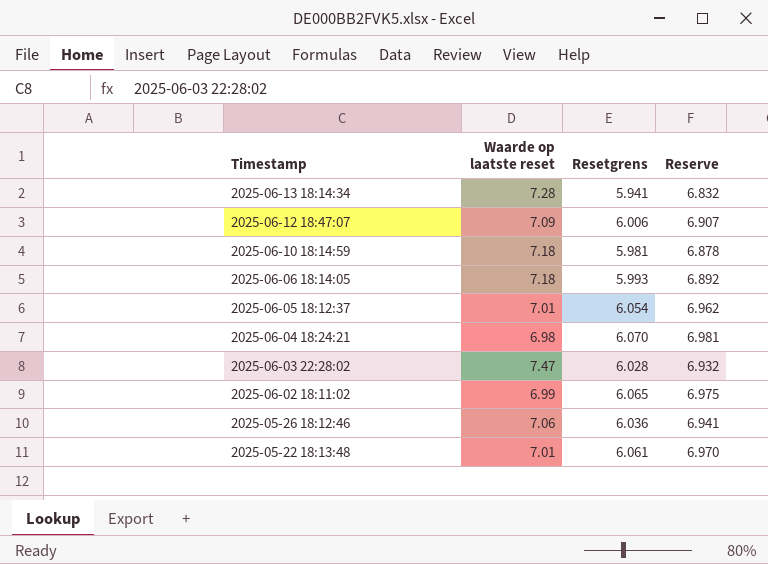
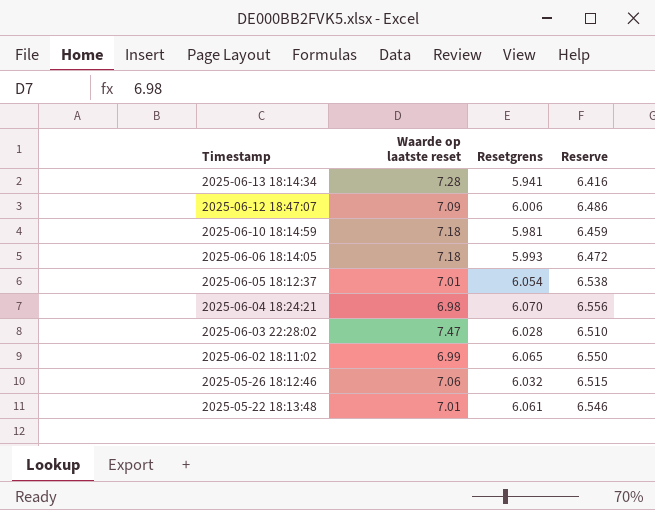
column Reserve | formula: [Resetgrens] * 1.15 -> [Resetgrens] * 1.08
2025-05-26 18:12:46 | Resetgrens: 6.036 -> 6.032

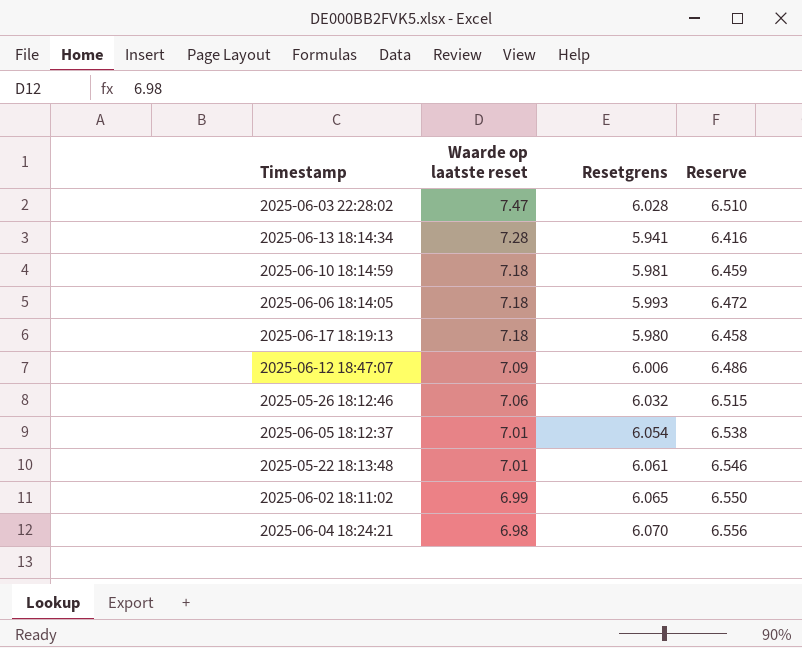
row order: Timestamp descending -> Waarde op laatste reset descending
row 2025-06-17 18:19:13: none -> 7.18 | 5.980 | 6.458

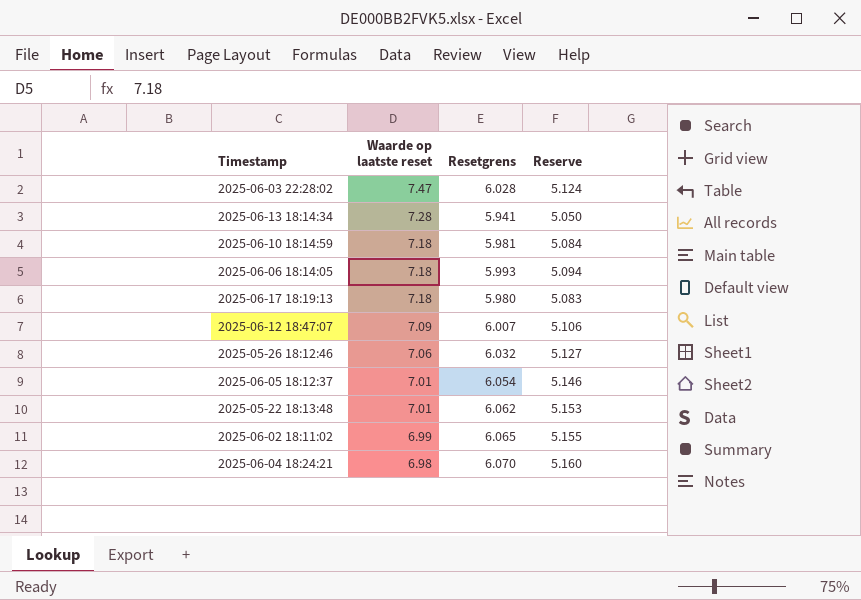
column Reserve | formula: [Resetgrens] * 1.08 -> [Resetgrens] * 0.85
2025-06-12 18:47:07 | Resetgrens: 6.006 -> 6.007
2025-05-22 18:13:48 | Resetgrens: 6.061 -> 6.062

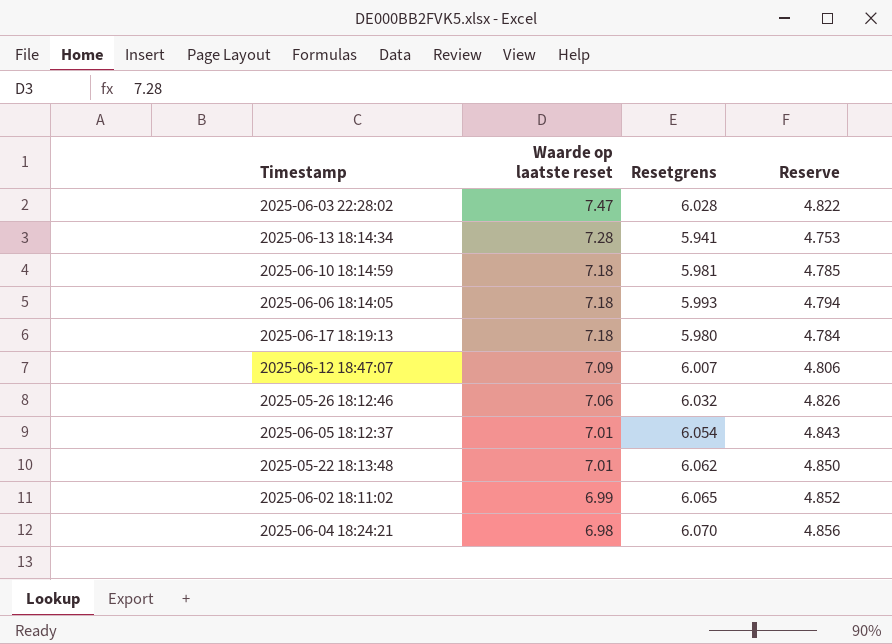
column Reserve | formula: [Resetgrens] * 0.85 -> [Resetgrens] * 0.8

